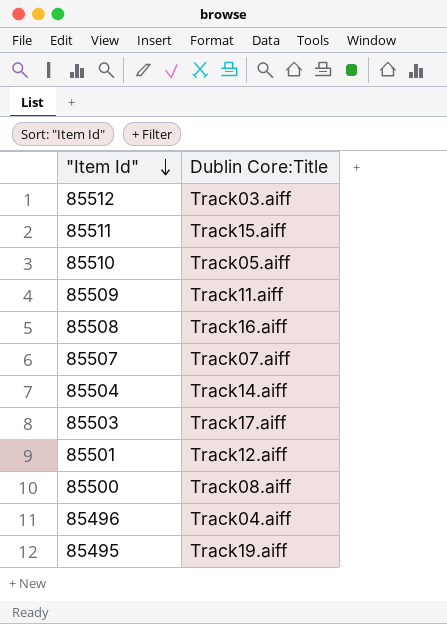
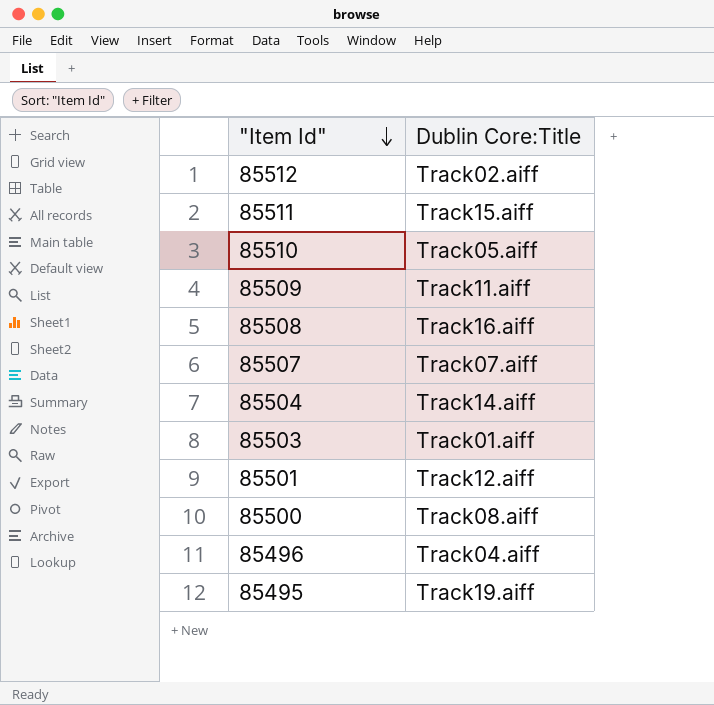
85512 | Dublin Core:Title: Track03.aiff -> Track02.aiff
85503 | Dublin Core:Title: Track17.aiff -> Track01.aiff

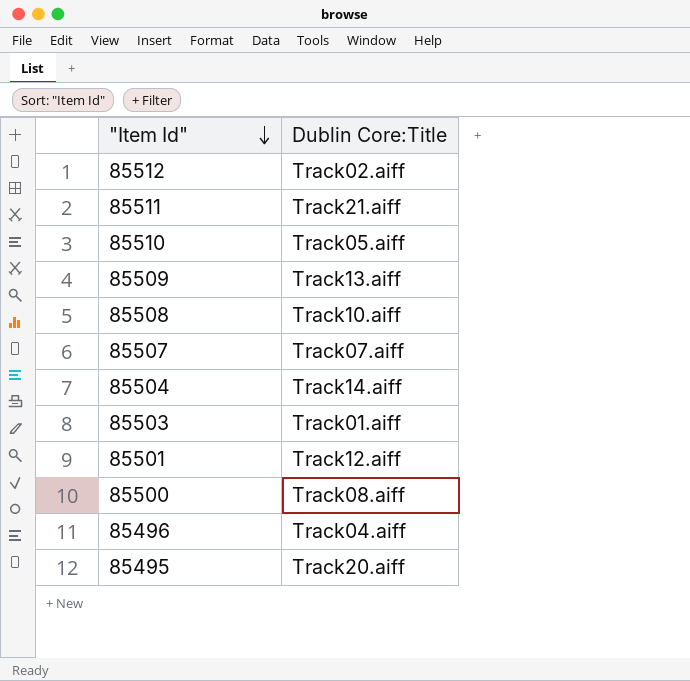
85511 | Dublin Core:Title: Track15.aiff -> Track21.aiff
85509 | Dublin Core:Title: Track11.aiff -> Track13.aiff
85508 | Dublin Core:Title: Track16.aiff -> Track10.aiff
85495 | Dublin Core:Title: Track19.aiff -> Track20.aiff

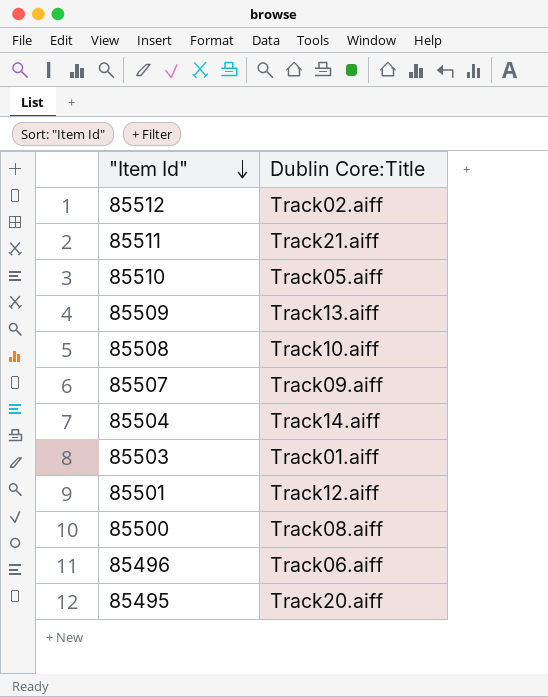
85507 | Dublin Core:Title: Track07.aiff -> Track09.aiff
85496 | Dublin Core:Title: Track04.aiff -> Track06.aiff

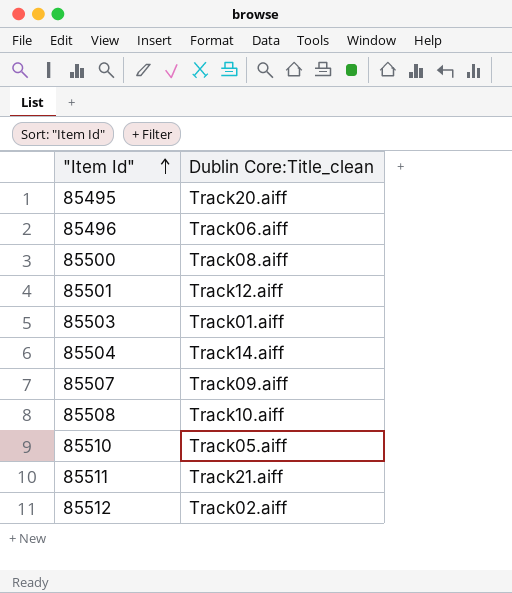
row order: "Item Id" descending -> "Item Id" ascending
column name: Dublin Core:Title -> Dublin Core:Title_clean
row 85509: Track13.aiff -> none

